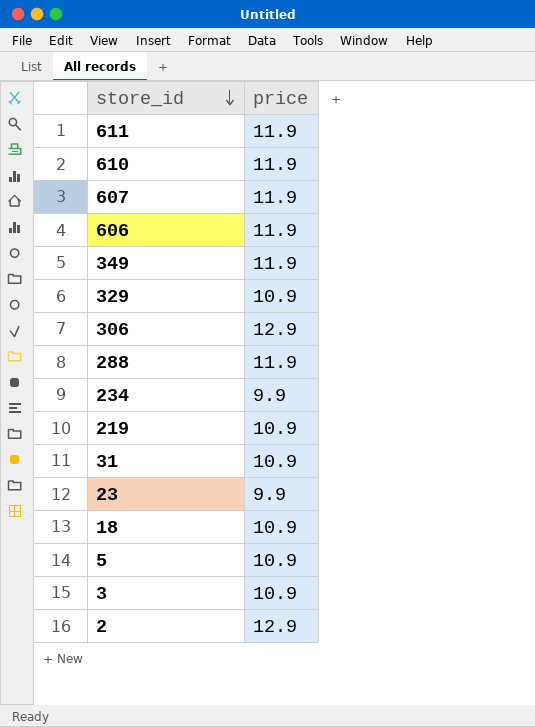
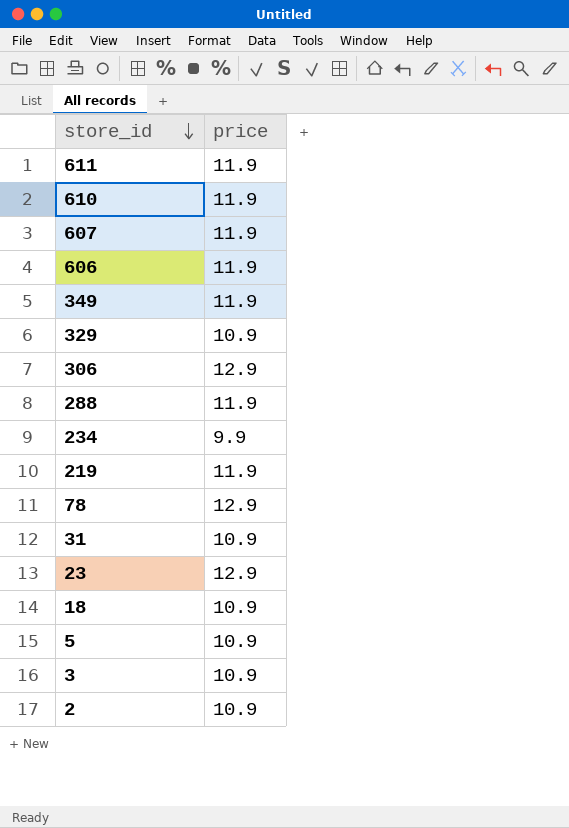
219 | price: 10.9 -> 11.9
row 78: none -> 12.9
23 | price: 9.9 -> 12.9
2 | price: 12.9 -> 10.9

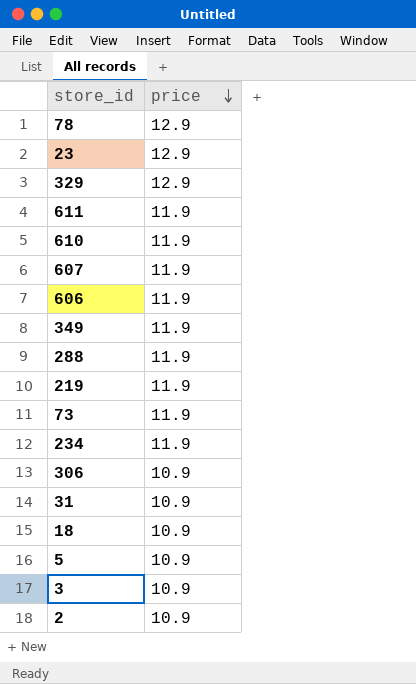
row order: store_id descending -> price descending
329 | price: 10.9 -> 12.9
row 73: none -> 11.9
234 | price: 9.9 -> 11.9
306 | price: 12.9 -> 10.9

